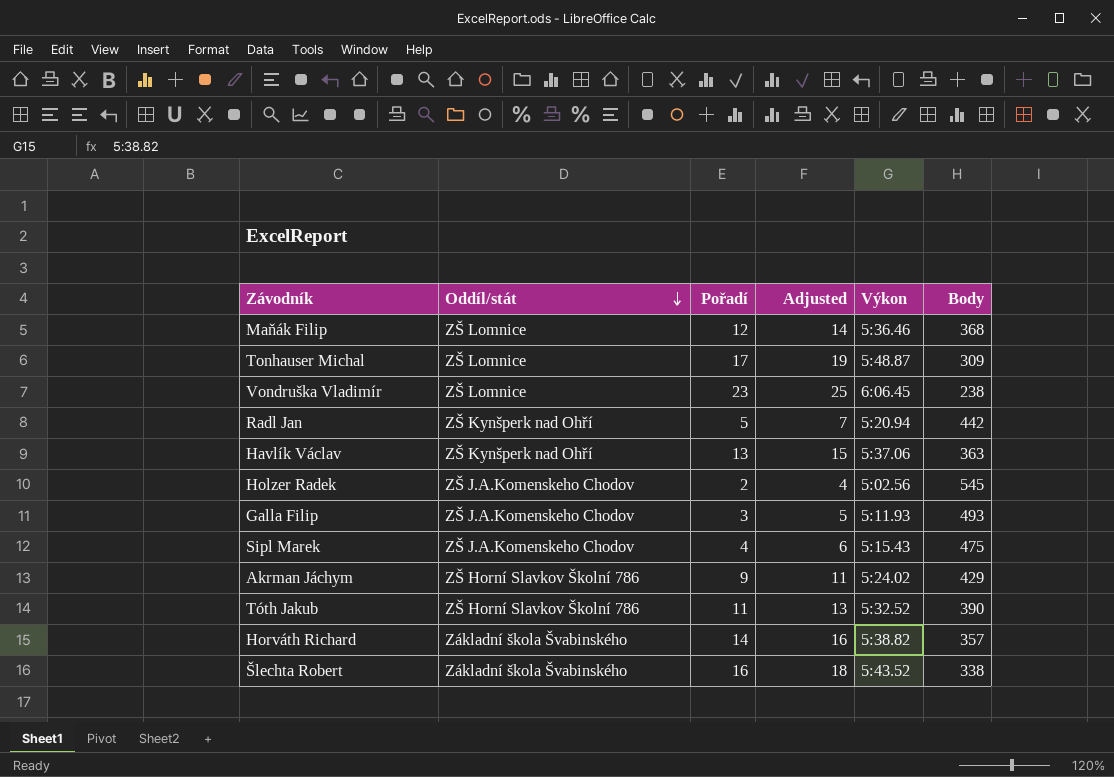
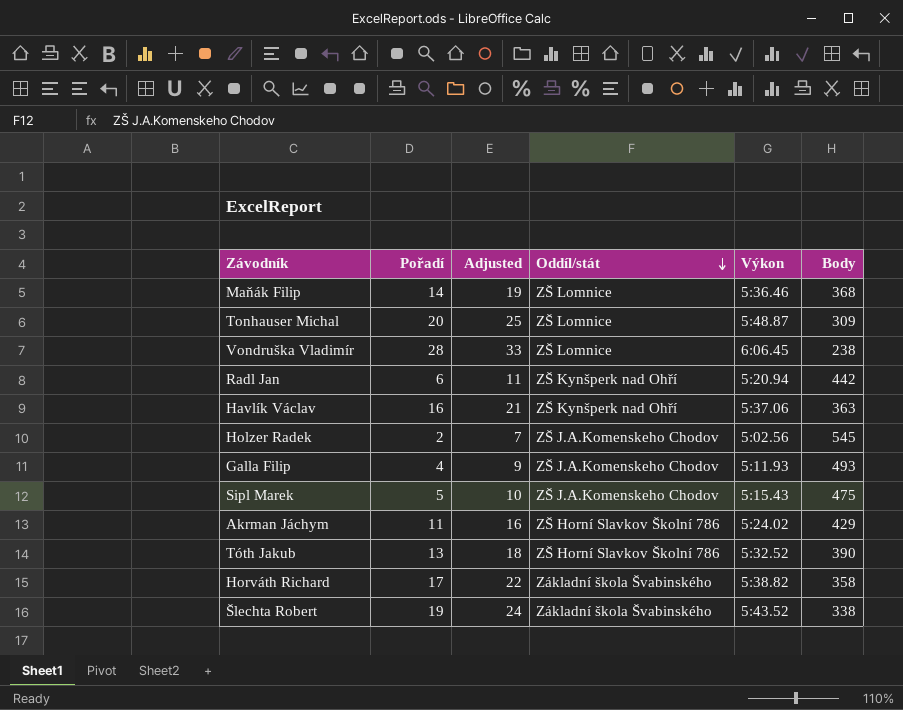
column Adjusted | formula: [Pořadí] + 2 -> [Pořadí] + 5
column Oddíl/stát | position: 2 -> 4
Maňák Filip | Pořadí: 12 -> 14
Tonhauser Michal | Pořadí: 17 -> 20
Vondruška Vladimír | Pořadí: 23 -> 28
Radl Jan | Pořadí: 5 -> 6
Havlík Václav | Pořadí: 13 -> 16
Galla Filip | Pořadí: 3 -> 4
Sipl Marek | Pořadí: 4 -> 5
Akrman Jáchym | Pořadí: 9 -> 11
Tóth Jakub | Pořadí: 11 -> 13
Horváth Richard | Pořadí: 14 -> 17
Horváth Richard | Body: 357 -> 358
Šlechta Robert | Pořadí: 16 -> 19

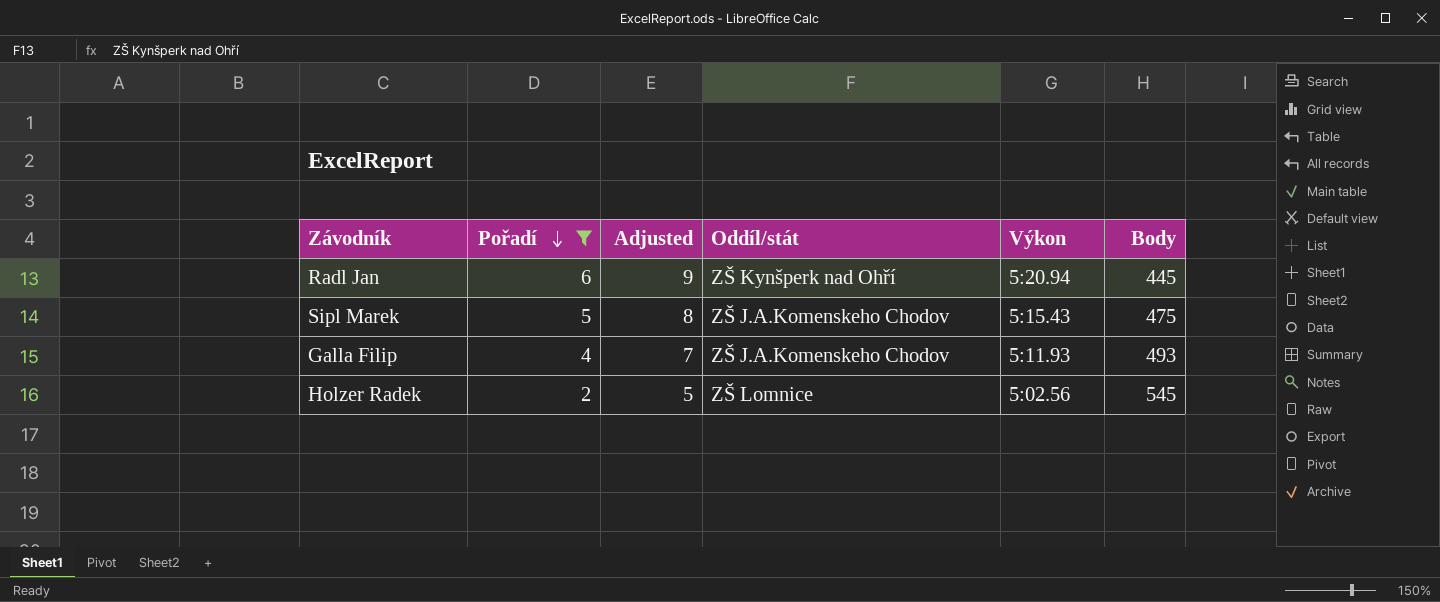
filter: none -> Pořadí <= 6
row order: Oddíl/stát descending -> Pořadí descending
column Adjusted | formula: [Pořadí] + 5 -> [Pořadí] + 3
Radl Jan | Body: 442 -> 445
Holzer Radek | Oddíl/stát: ZŠ J.A.Komenskeho Chodov -> ZŠ Lomnice

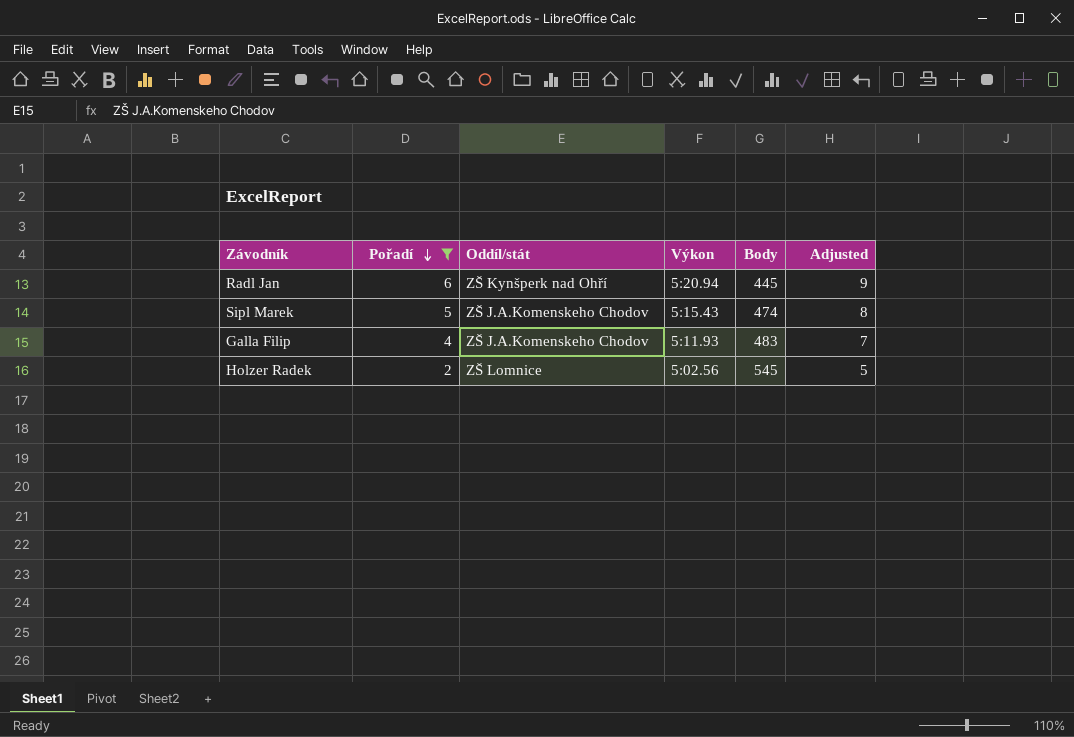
column Adjusted | position: 3 -> 6
Sipl Marek | Body: 475 -> 474
Galla Filip | Body: 493 -> 483

